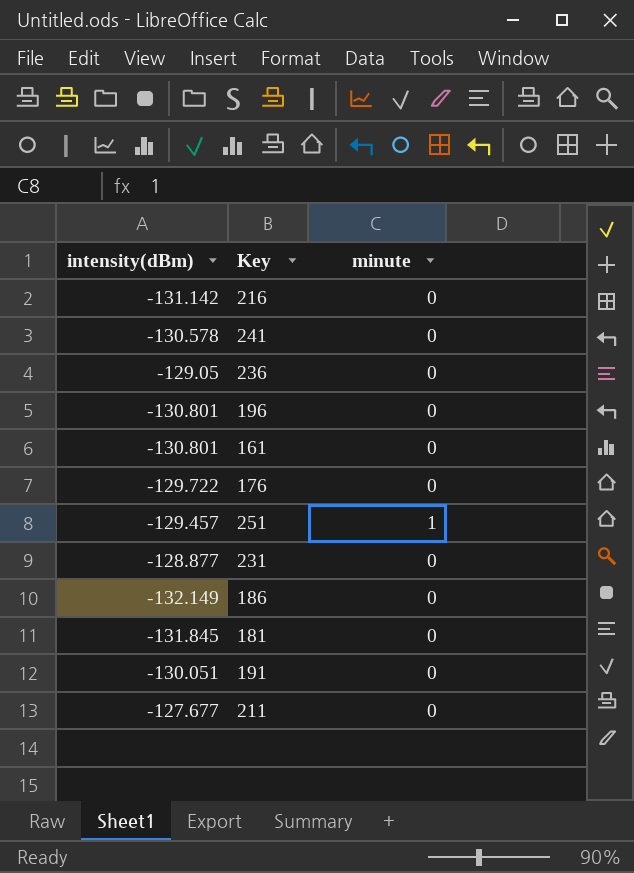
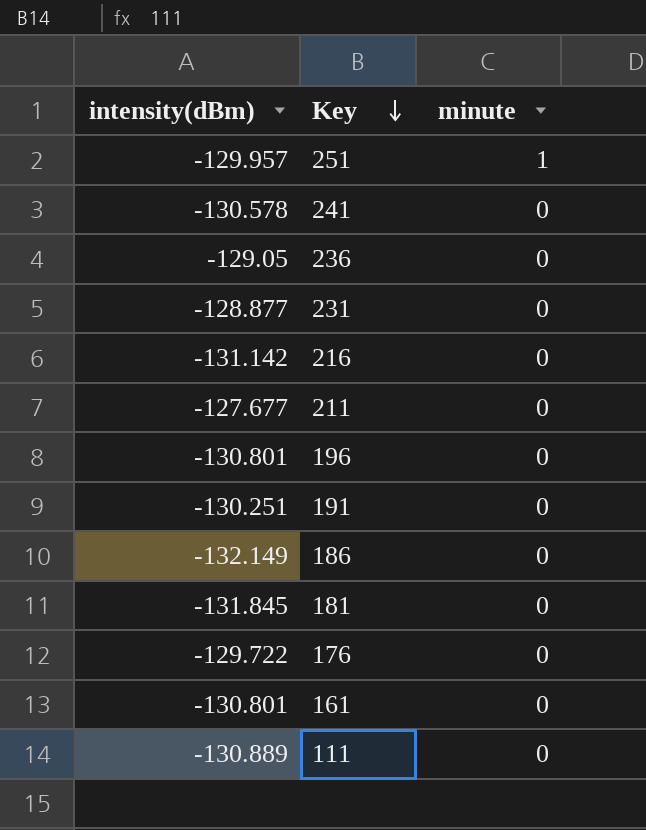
row order: none -> Key descending
251 | intensity(dBm): -129.457 -> -129.957
191 | intensity(dBm): -130.051 -> -130.251
row 111: none -> -130.889 | 0

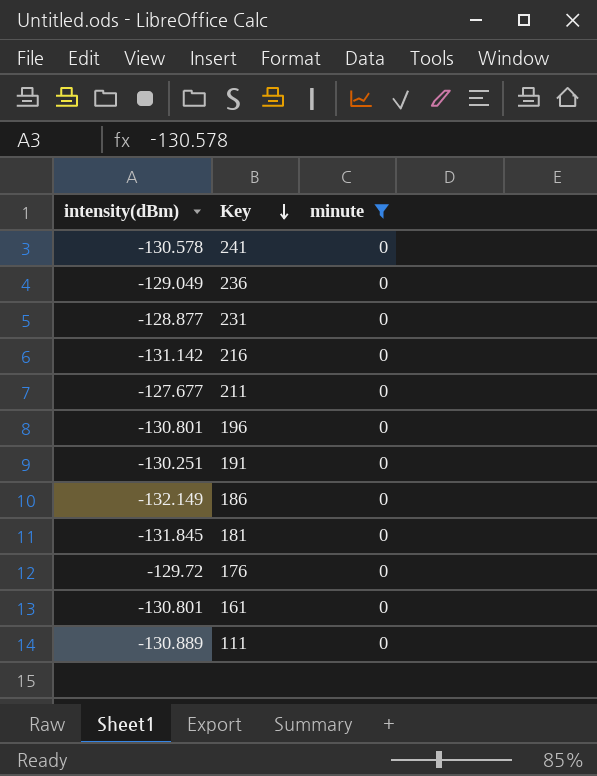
filter: none -> minute = 0
236 | intensity(dBm): -129.05 -> -129.049
176 | intensity(dBm): -129.722 -> -129.72

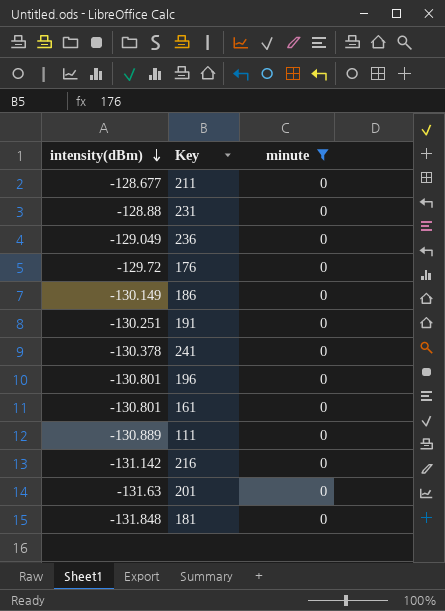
row order: Key descending -> intensity(dBm) descending
211 | intensity(dBm): -127.677 -> -128.677
231 | intensity(dBm): -128.877 -> -128.88
186 | intensity(dBm): -132.149 -> -130.149
241 | intensity(dBm): -130.578 -> -130.378
row 201: none -> -131.63 | 0
181 | intensity(dBm): -131.845 -> -131.848

